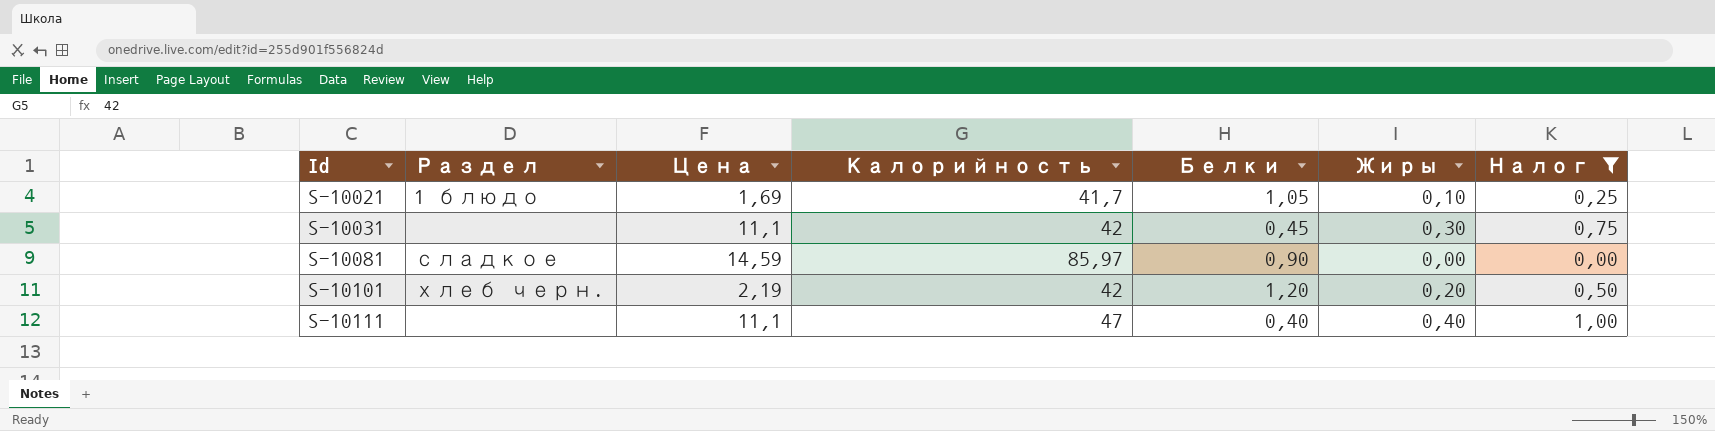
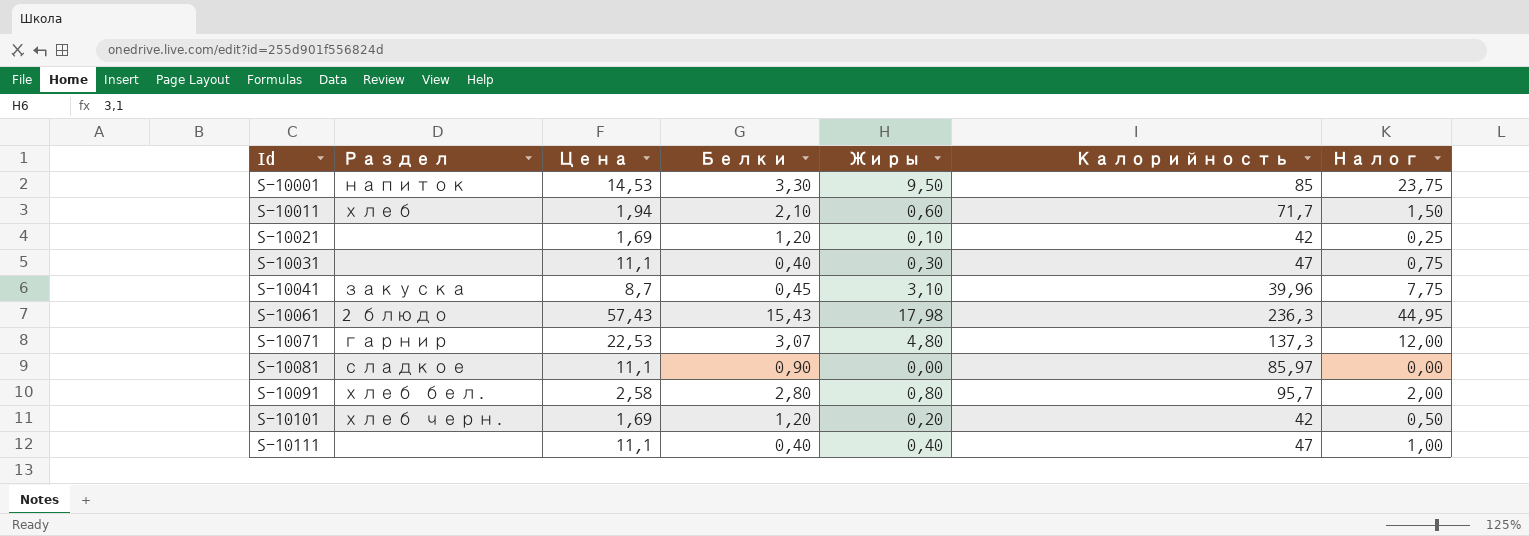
filter: Налог <= 1,00 -> none
column Калорийность | position: 4 -> 6
S-10021 | Раздел: 1 блюдо -> none
S-10021 | Белки: 1,05 -> 1,20
S-10021 | Калорийность: 41,7 -> 42
S-10031 | Белки: 0,45 -> 0,40
S-10031 | Калорийность: 42 -> 47
S-10081 | Цена: 14,59 -> 11,1
S-10101 | Цена: 2,19 -> 1,69

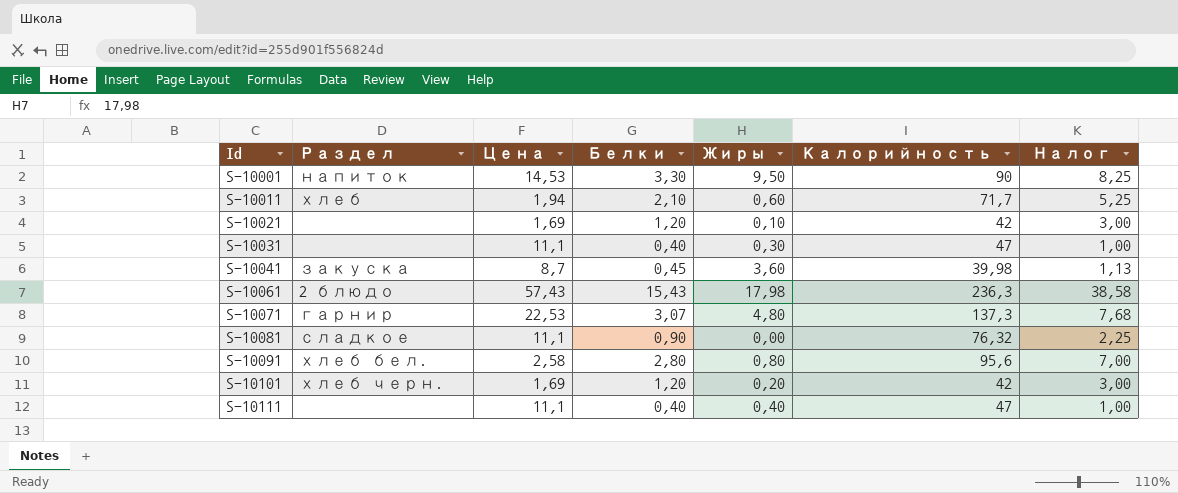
column Налог | formula: [Жиры] * 2,5 -> [Белки] * 2,5
S-10001 | Калорийность: 85 -> 90
S-10041 | Жиры: 3,10 -> 3,60
S-10041 | Калорийность: 39,96 -> 39,98
S-10081 | Калорийность: 85,97 -> 76,32
S-10091 | Калорийность: 95,7 -> 95,6

